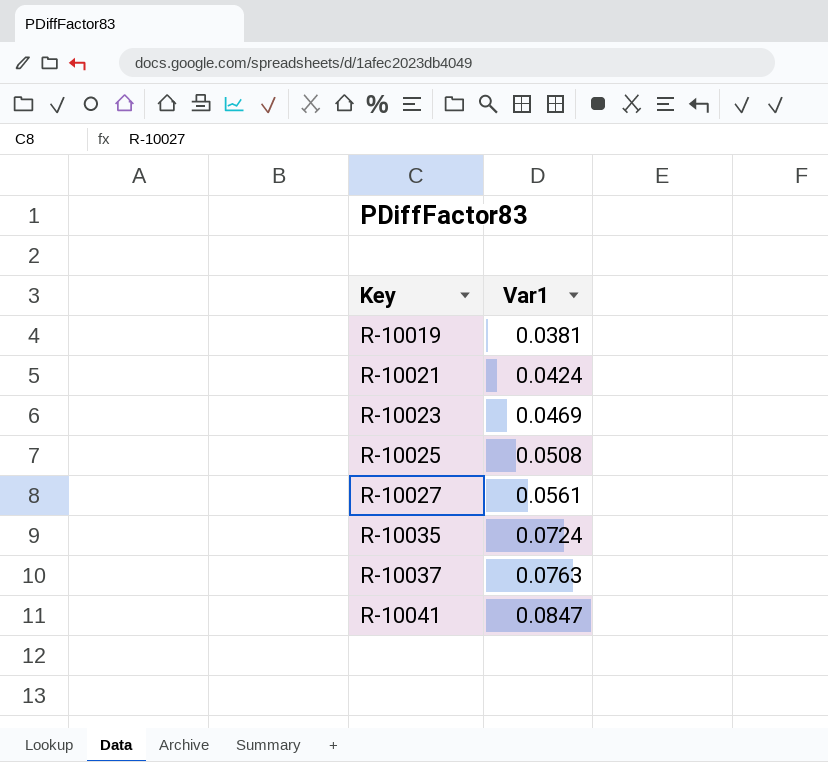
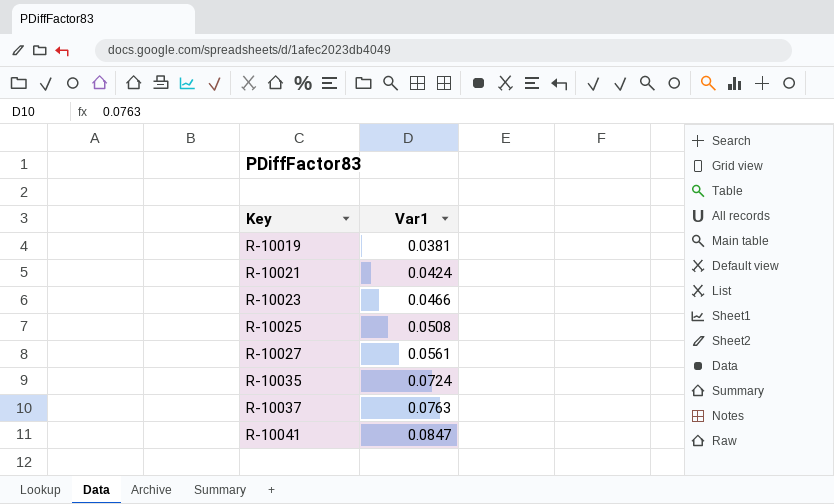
R-10023 | Var1: 0.0469 -> 0.0466

